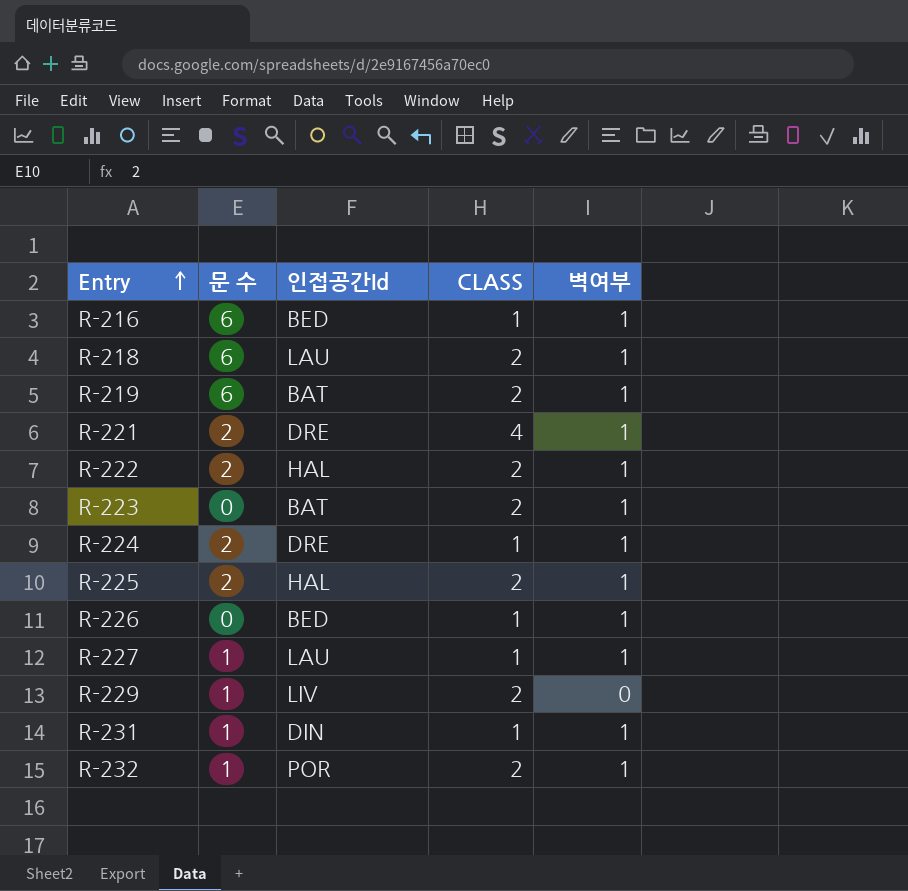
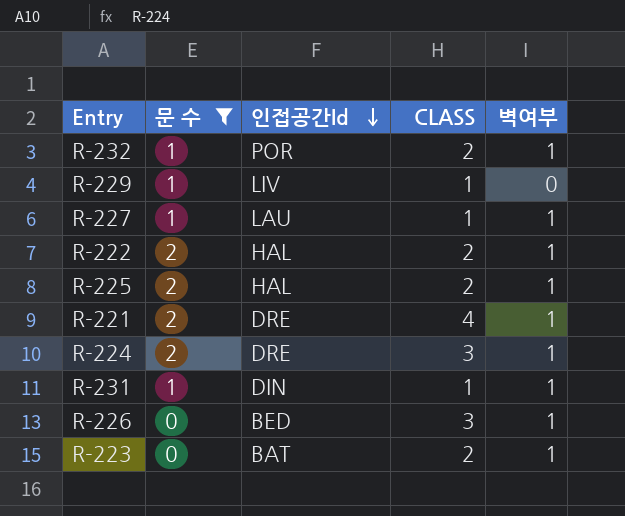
filter: none -> 문 수 != 6
row order: Entry ascending -> 인접공간Id descending
R-229 | CLASS: 2 -> 1
R-224 | CLASS: 1 -> 3
R-226 | CLASS: 1 -> 3

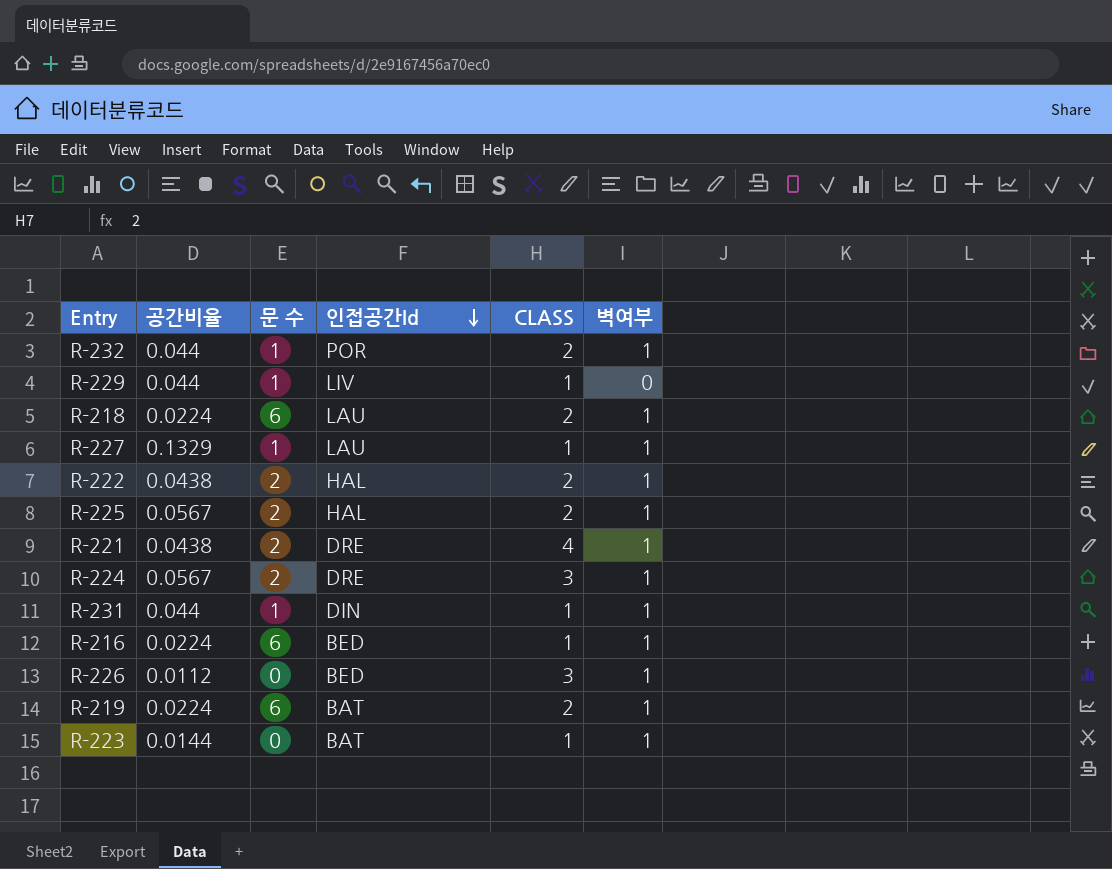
filter: 문 수 != 6 -> none
column 공간비율 | position: none -> 2
R-223 | CLASS: 2 -> 1

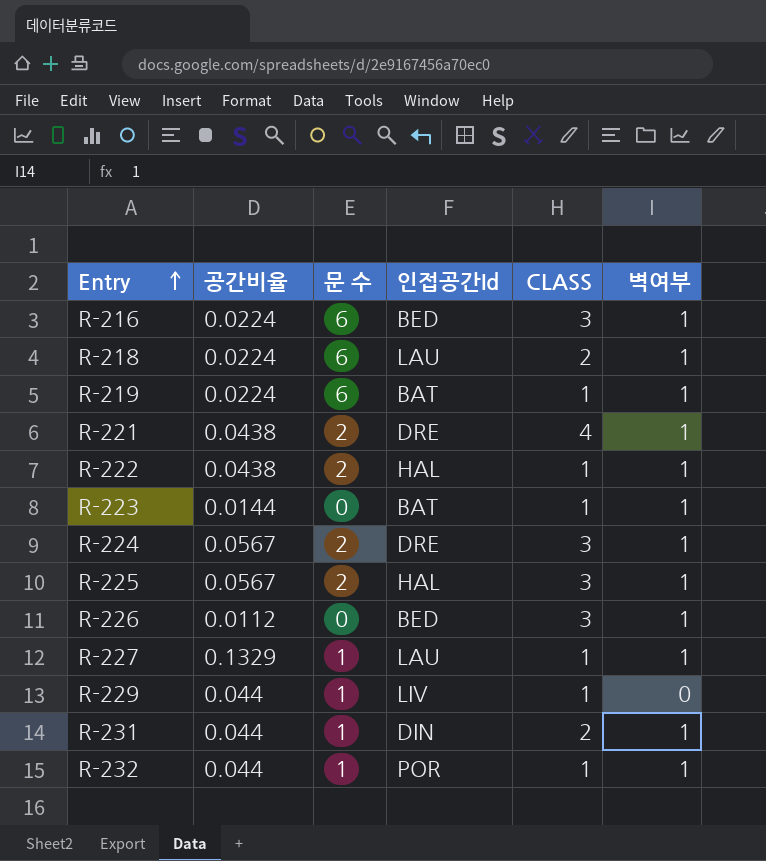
row order: 인접공간Id descending -> Entry ascending
R-216 | CLASS: 1 -> 3
R-219 | CLASS: 2 -> 1
R-222 | CLASS: 2 -> 1
R-225 | CLASS: 2 -> 3
R-231 | CLASS: 1 -> 2
R-232 | CLASS: 2 -> 1

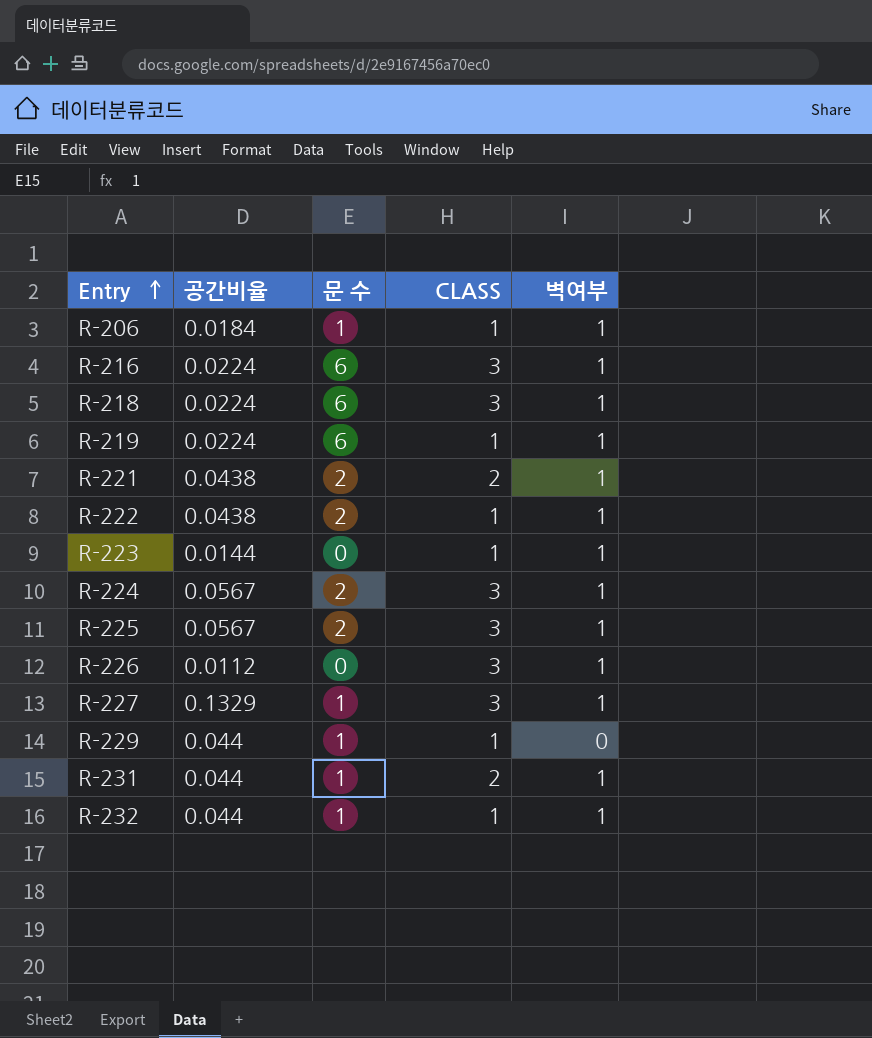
column 인접공간Id | position: 4 -> none
row R-206: none -> 0.0184 | 1 | 1 | 1
R-218 | CLASS: 2 -> 3
R-221 | CLASS: 4 -> 2
R-227 | CLASS: 1 -> 3

